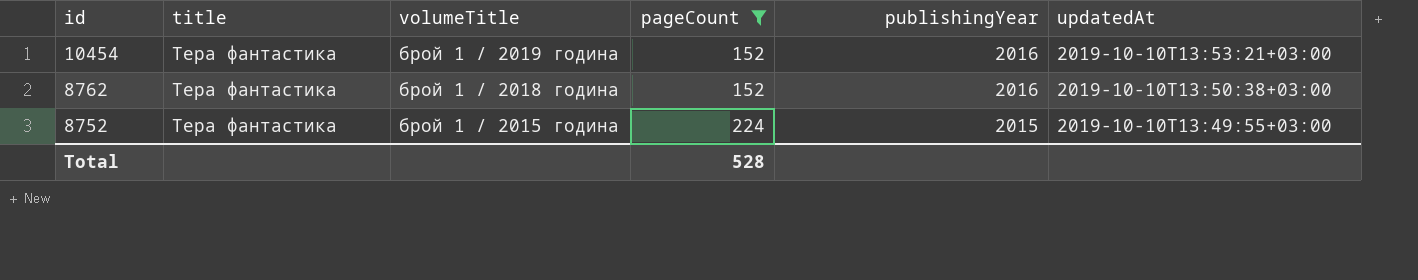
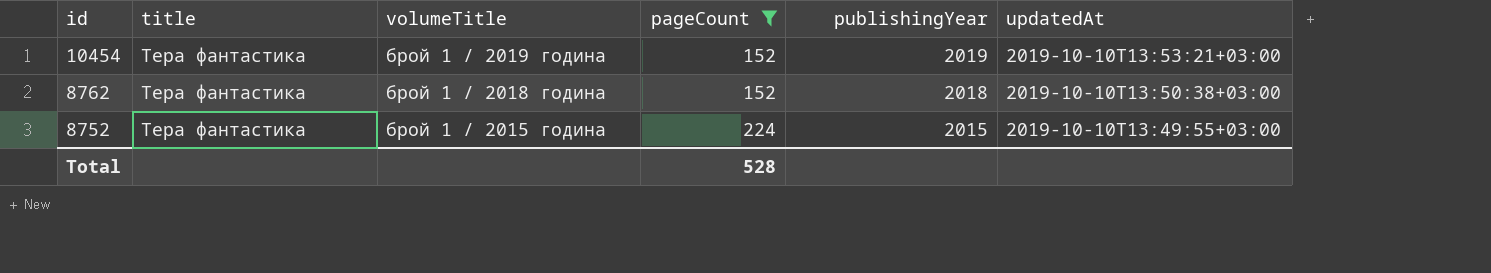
10454 | publishingYear: 2016 -> 2019
8762 | publishingYear: 2016 -> 2018

